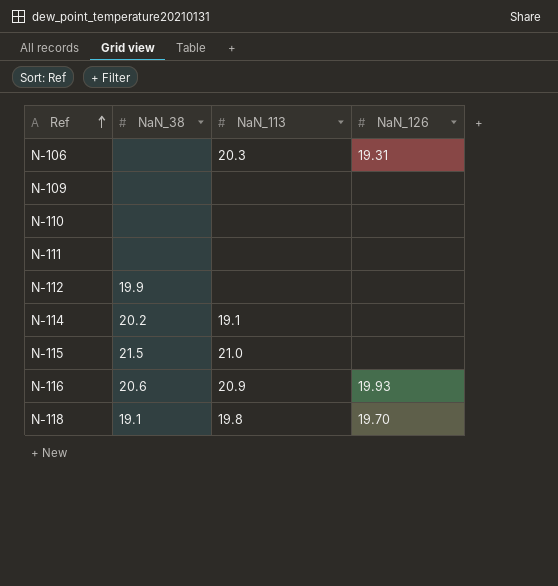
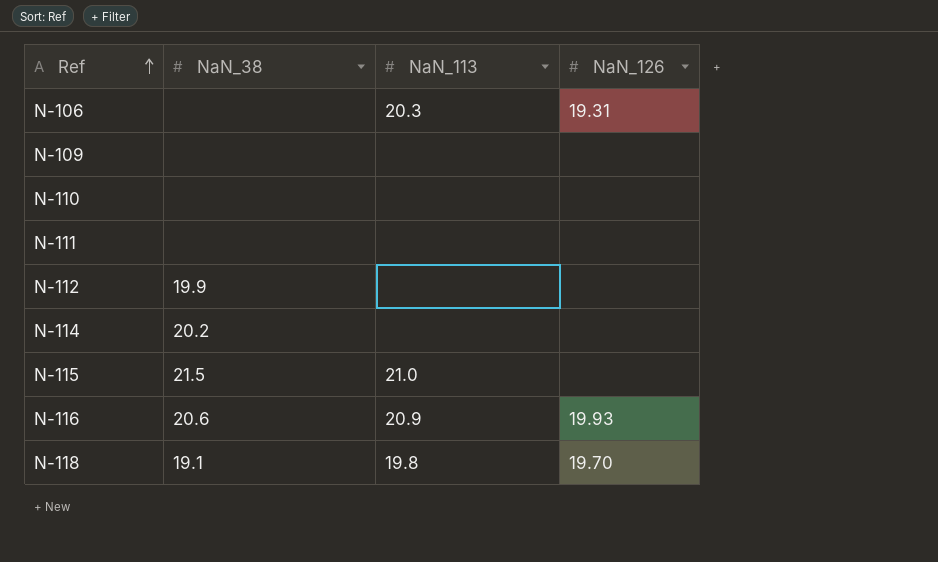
N-114 | NaN_113: 19.1 -> none

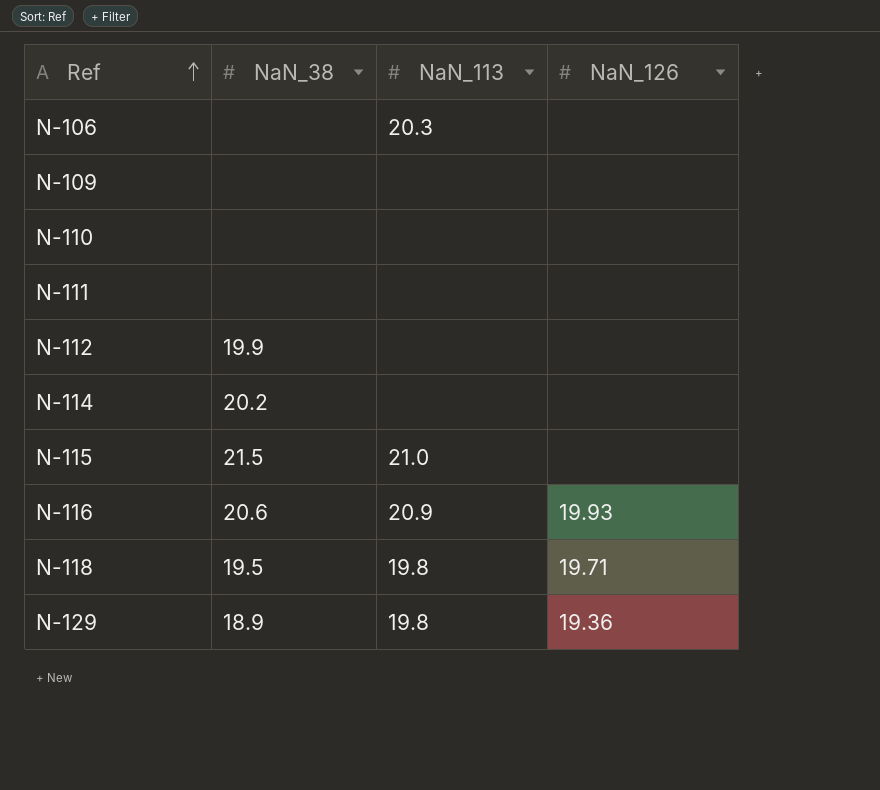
N-106 | NaN_126: 19.31 -> none
N-118 | NaN_38: 19.1 -> 19.5
N-118 | NaN_126: 19.70 -> 19.71
row N-129: none -> 18.9 | 19.8 | 19.36

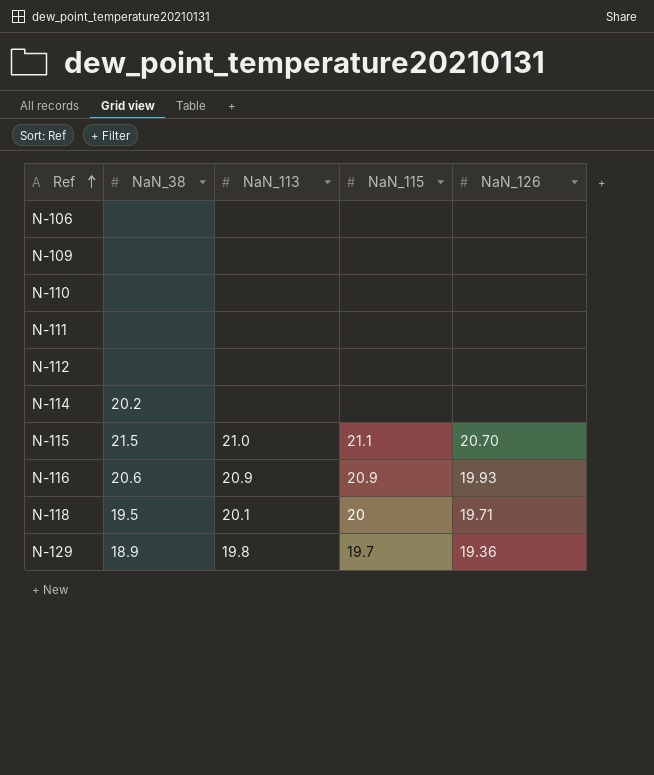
column NaN_115 | position: none -> 4
N-106 | NaN_113: 20.3 -> none
N-112 | NaN_38: 19.9 -> none
N-115 | NaN_126: none -> 20.70
N-118 | NaN_113: 19.8 -> 20.1

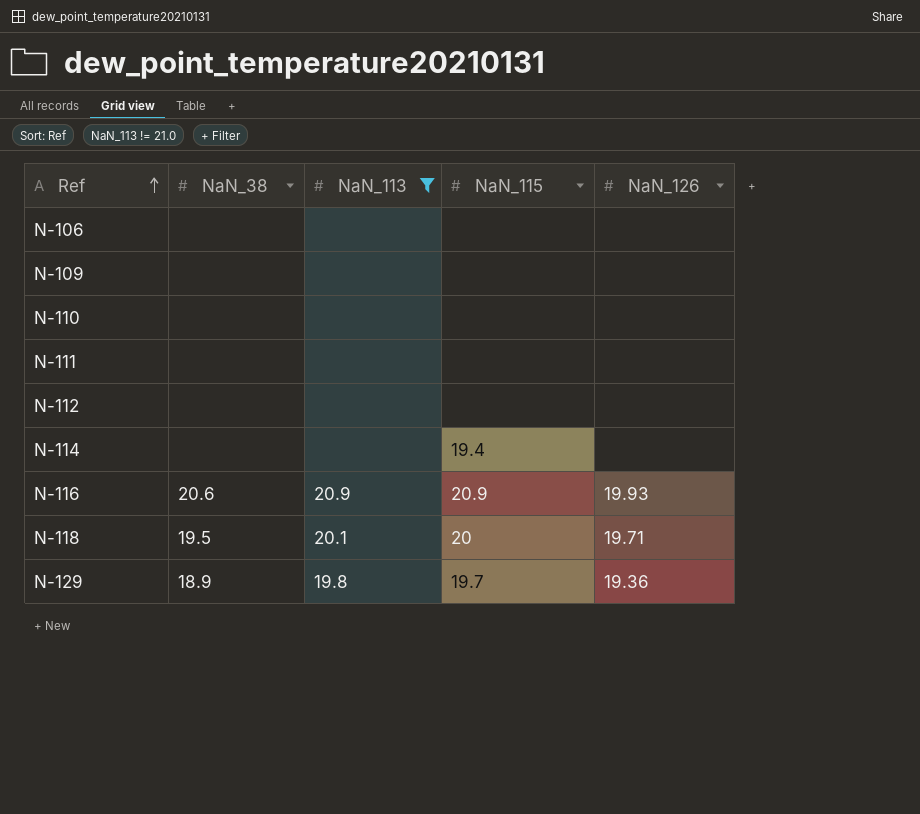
filter: none -> NaN_113 != 21.0
N-114 | NaN_38: 20.2 -> none
N-114 | NaN_115: none -> 19.4

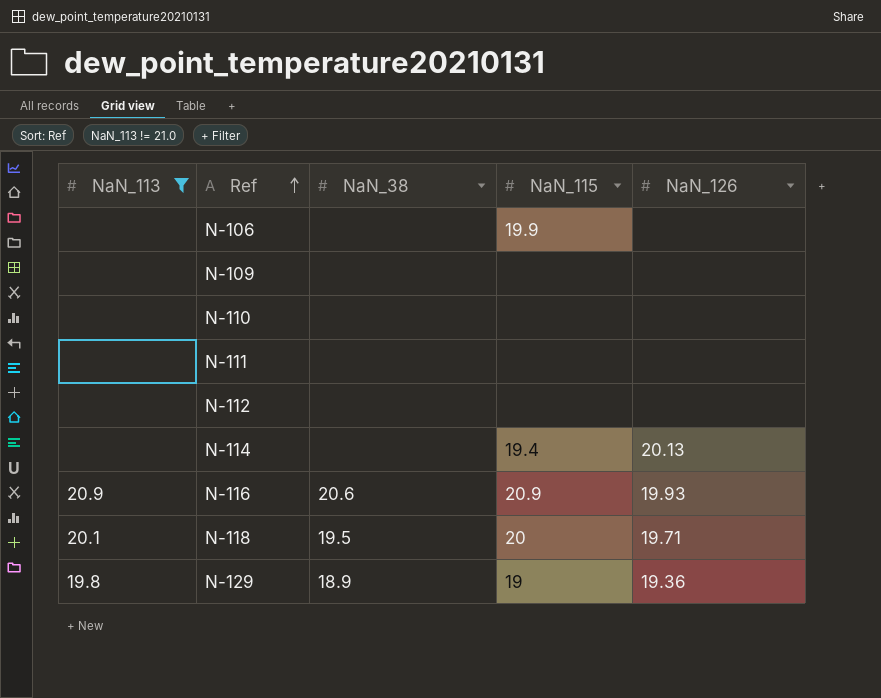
column NaN_113 | position: 3 -> 1
N-106 | NaN_115: none -> 19.9
N-114 | NaN_126: none -> 20.13
N-129 | NaN_115: 19.7 -> 19

